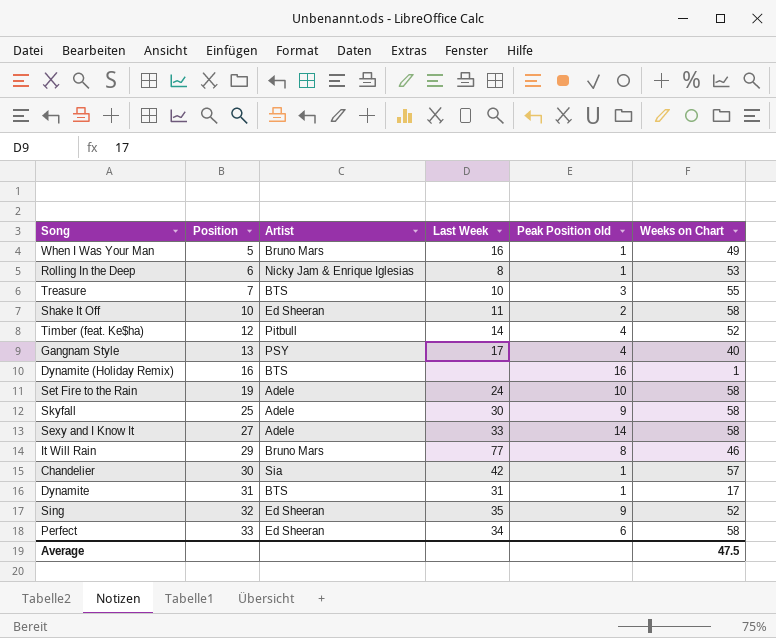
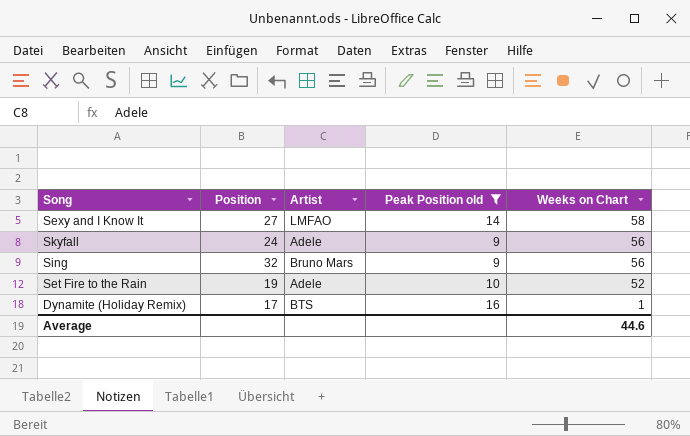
filter: none -> Peak Position old >= 9
row order: Position ascending -> Weeks on Chart descending
column Last Week | position: 4 -> none
Sexy and I Know It | Artist: Adele -> LMFAO
Skyfall | Position: 25 -> 24
Skyfall | Weeks on Chart: 58 -> 56
Sing | Artist: Ed Sheeran -> Bruno Mars
Sing | Weeks on Chart: 52 -> 56
Set Fire to the Rain | Weeks on Chart: 58 -> 52
Dynamite (Holiday Remix) | Position: 16 -> 17
Average | Weeks on Chart: 47.5 -> 44.6

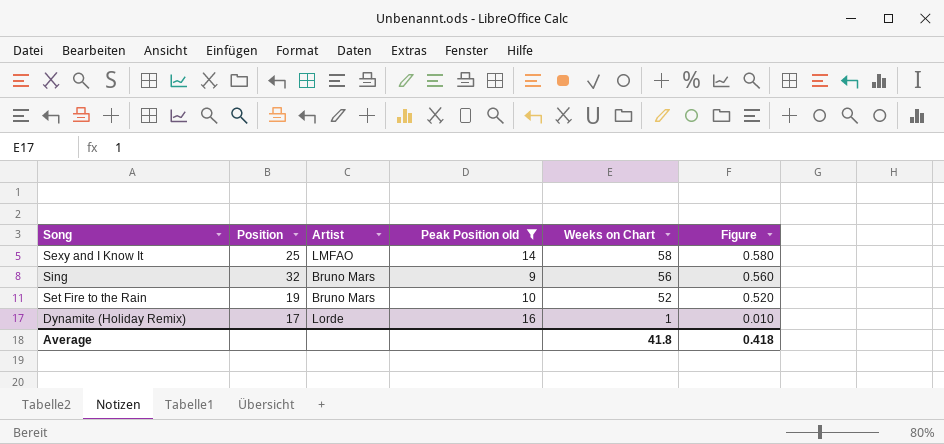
column Figure | formula: none -> [Weeks on Chart] * 0.01
row Skyfall: 24 | Adele | 9 | 56 -> none
Sexy and I Know It | Position: 27 -> 25
Set Fire to the Rain | Artist: Adele -> Bruno Mars
Dynamite (Holiday Remix) | Artist: BTS -> Lorde
Average | Weeks on Chart: 44.6 -> 41.8

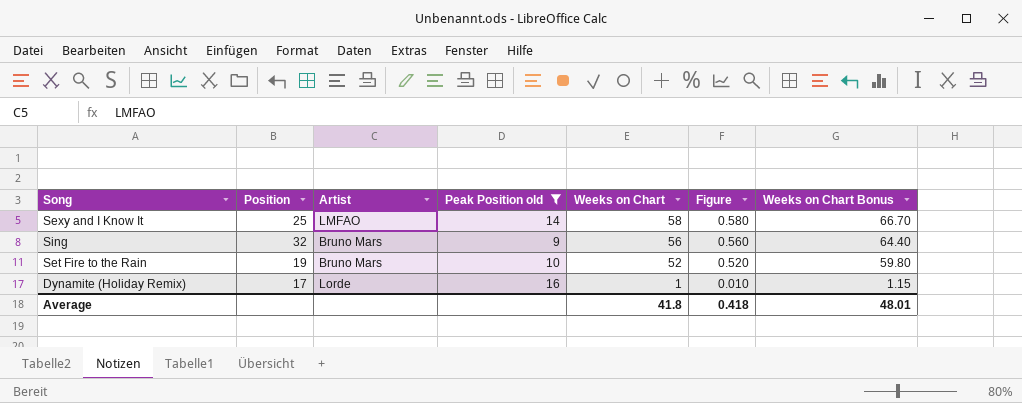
column Weeks on Chart Bonus | formula: none -> [Weeks on Chart] * 1.15

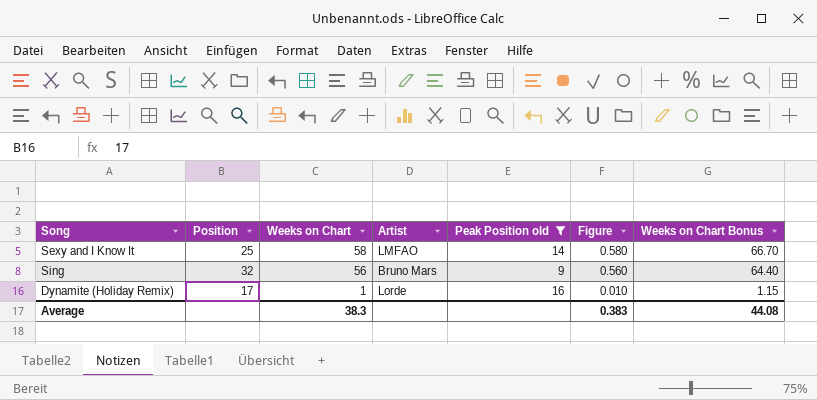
column Weeks on Chart | position: 5 -> 3
row Set Fire to the Rain: 19 | Bruno Mars | 10 | 52 | 0.520 | 59.80 -> none
Average | Weeks on Chart: 41.8 -> 38.3
Average | Figure: 0.418 -> 0.383
Average | Weeks on Chart Bonus: 48.01 -> 44.08

